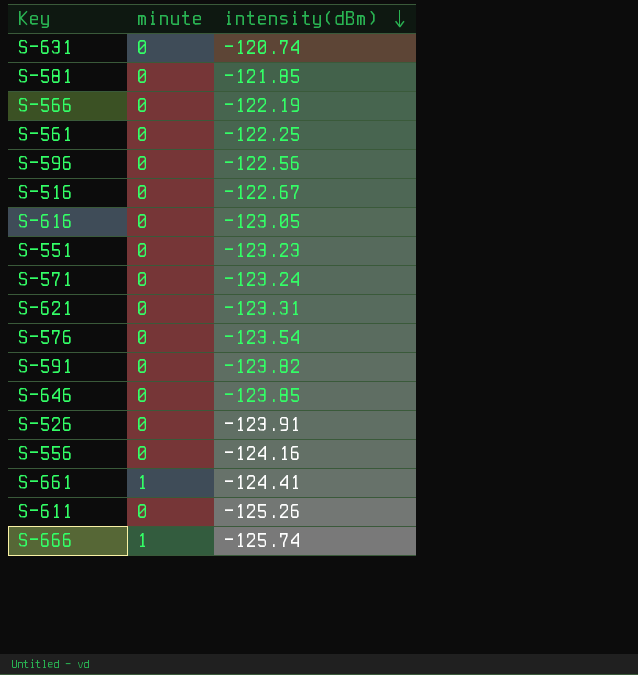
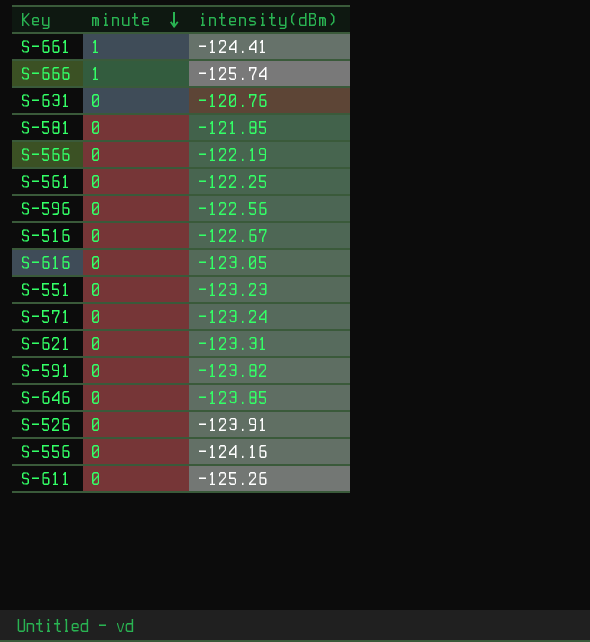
row order: intensity(dBm) descending -> minute descending
row S-576: 0 | -123.54 -> none
S-631 | intensity(dBm): -120.74 -> -120.76

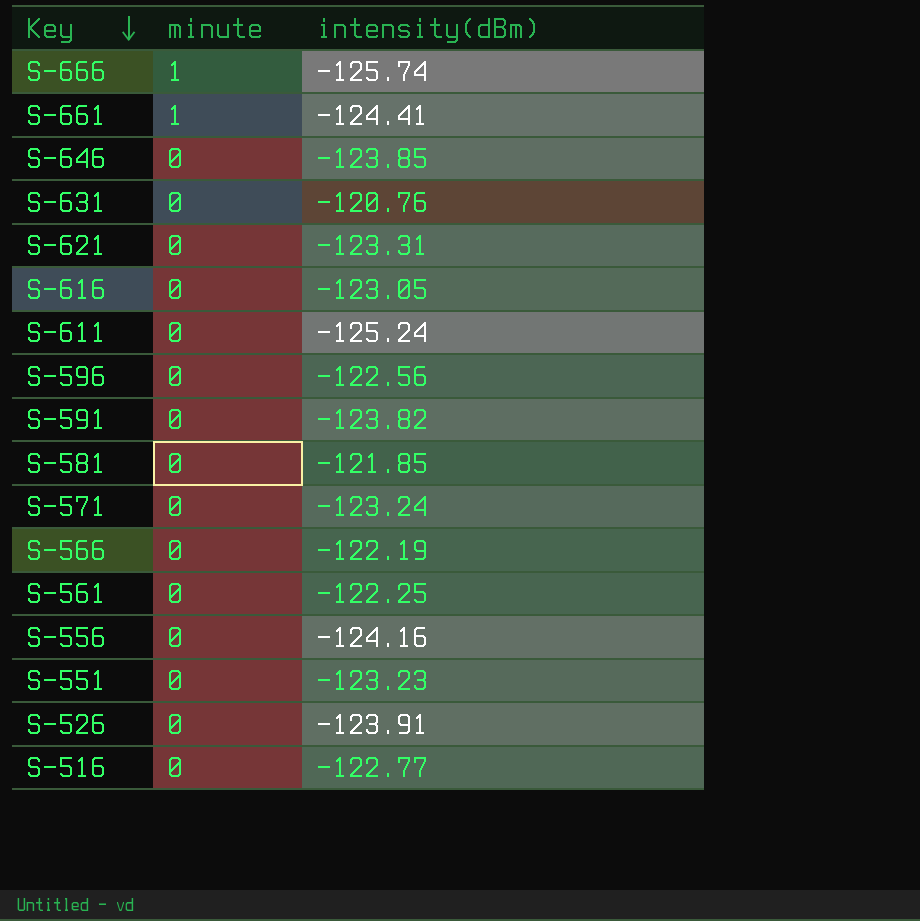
row order: minute descending -> Key descending
S-611 | intensity(dBm): -125.26 -> -125.24
S-516 | intensity(dBm): -122.67 -> -122.77

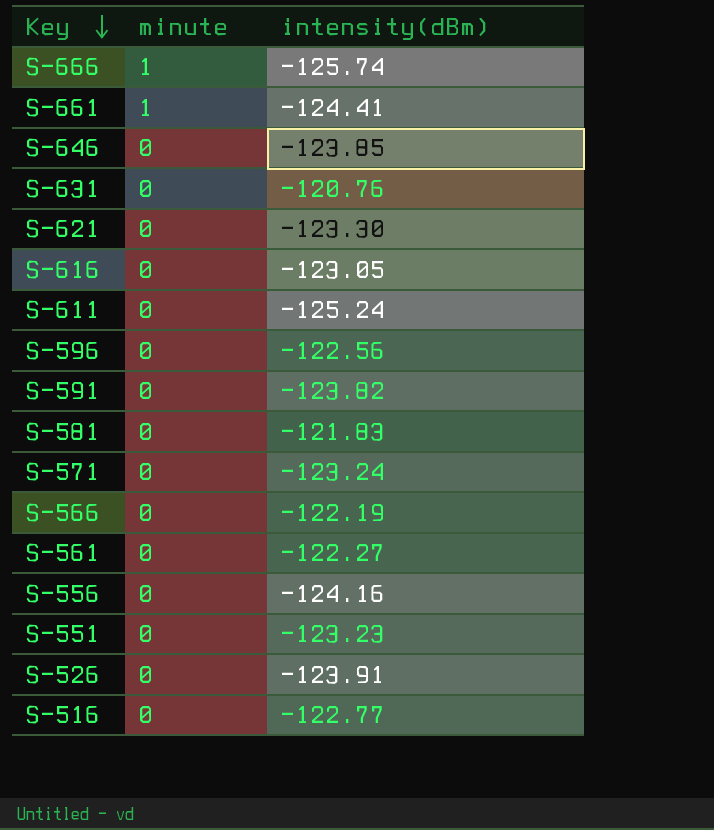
S-621 | intensity(dBm): -123.31 -> -123.30
S-581 | intensity(dBm): -121.85 -> -121.83
S-561 | intensity(dBm): -122.25 -> -122.27

